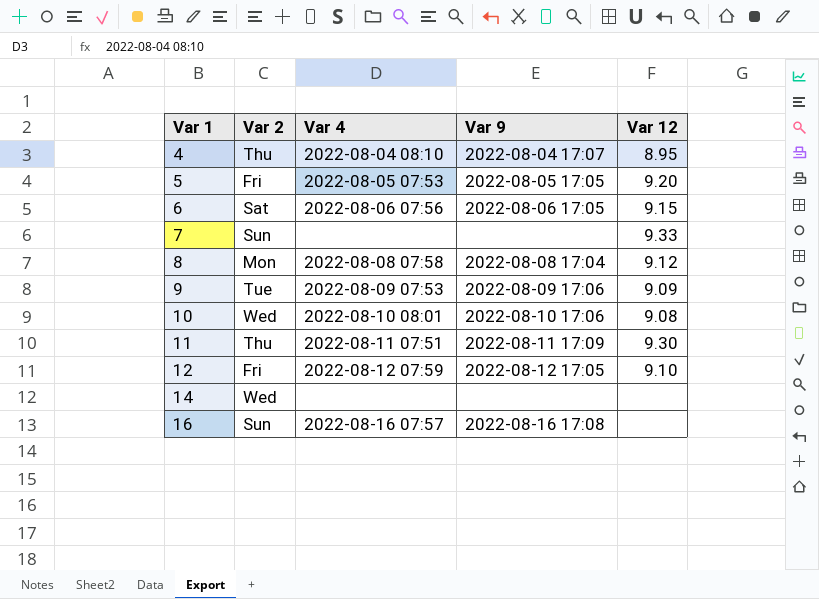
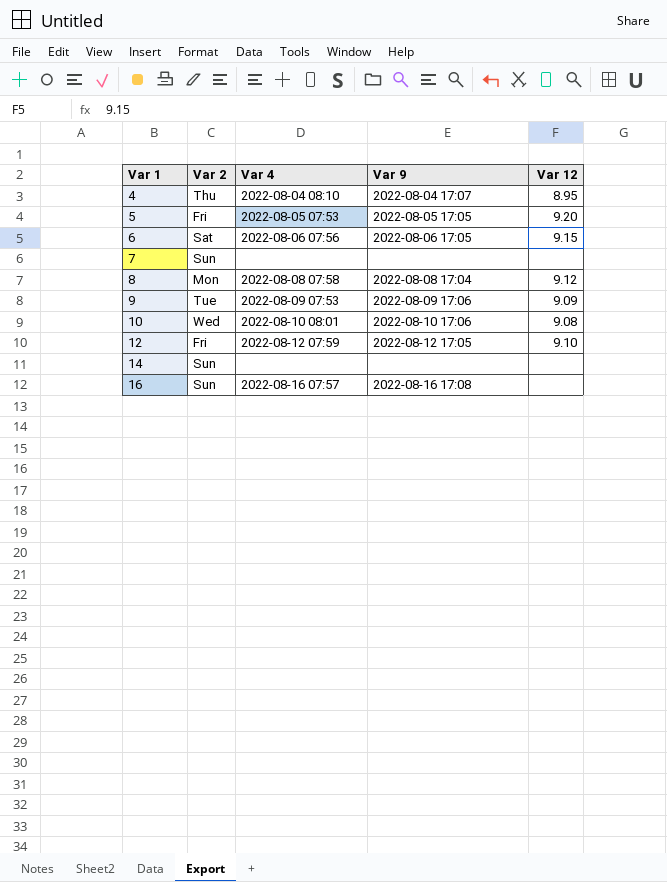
row 11: Thu | 2022-08-11 07:51 | 2022-08-11 17:09 | 9.30 -> none
7 | Var 12: 9.33 -> none
14 | Var 2: Wed -> Sun

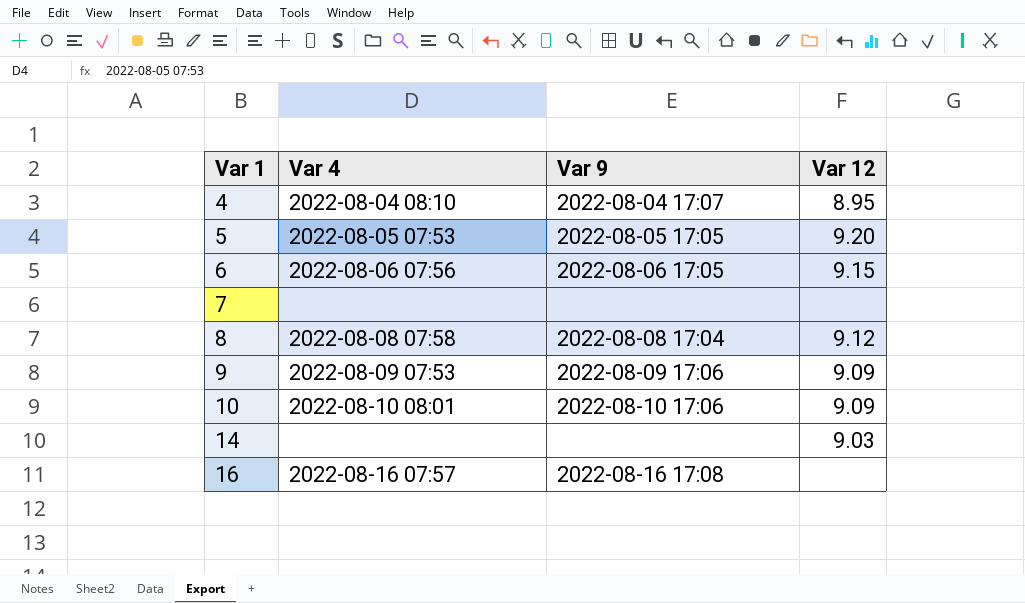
column Var 2 | position: 2 -> none
row 12: Fri | 2022-08-12 07:59 | 2022-08-12 17:05 | 9.10 -> none
10 | Var 12: 9.08 -> 9.09
14 | Var 12: none -> 9.03

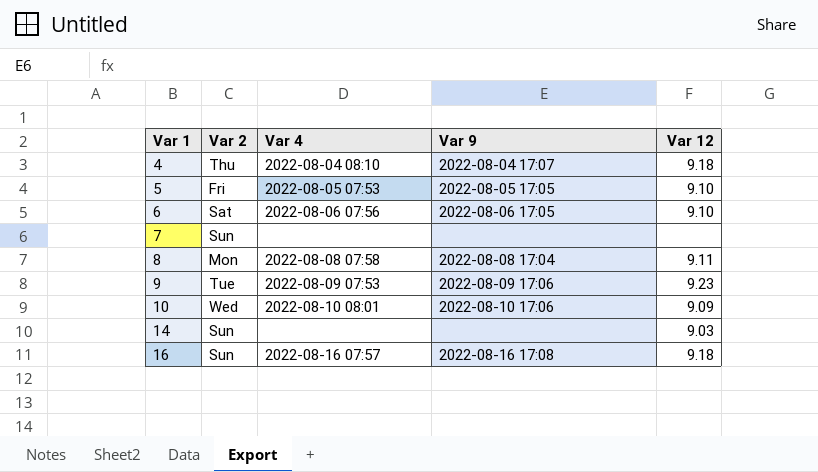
column Var 2 | position: none -> 2
4 | Var 12: 8.95 -> 9.18
5 | Var 12: 9.20 -> 9.10
6 | Var 12: 9.15 -> 9.10
8 | Var 12: 9.12 -> 9.11
9 | Var 12: 9.09 -> 9.23
16 | Var 12: none -> 9.18

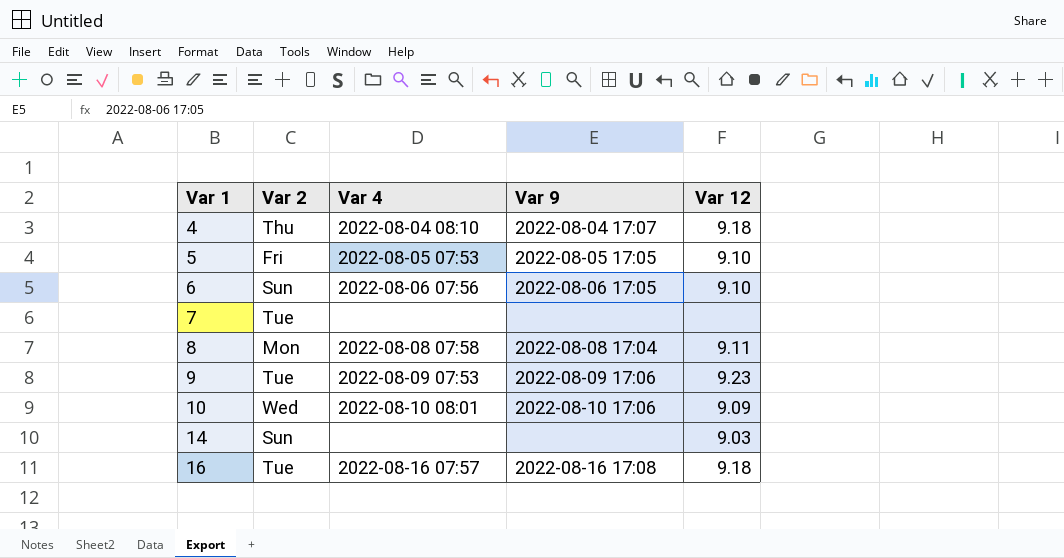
6 | Var 2: Sat -> Sun
7 | Var 2: Sun -> Tue
16 | Var 2: Sun -> Tue

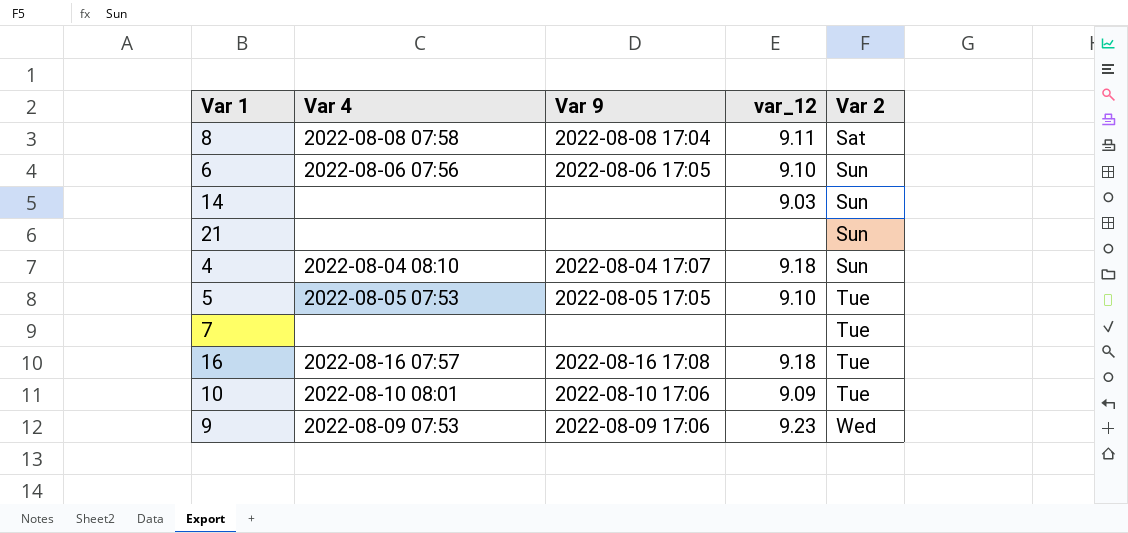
row order: Var 1 ascending -> Var 2 ascending
column name: Var 12 -> var_12
column Var 2 | position: 2 -> 5
8 | Var 2: Mon -> Sat
row 21: none -> none | none | none | Sun
4 | Var 2: Thu -> Sun
5 | Var 2: Fri -> Tue
10 | Var 2: Wed -> Tue
9 | Var 2: Tue -> Wed

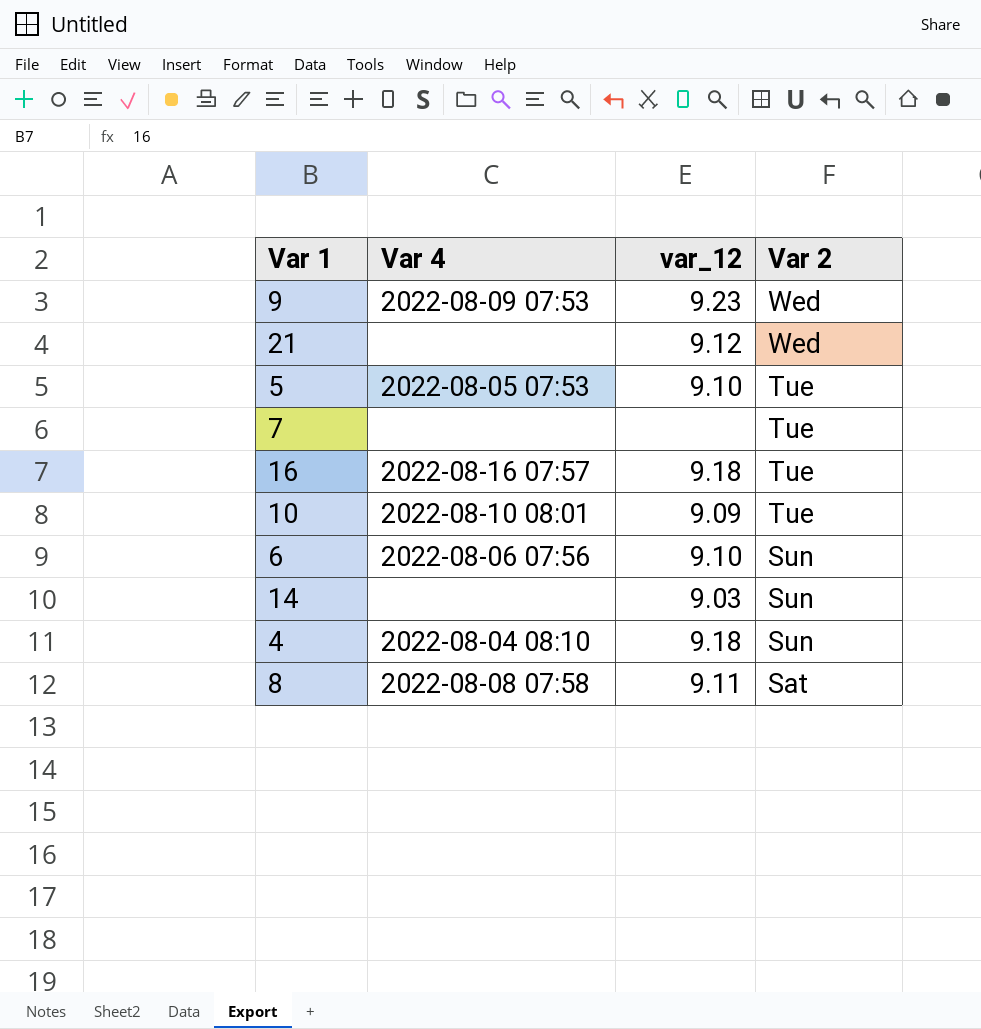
row order: Var 2 ascending -> Var 2 descending
column Var 9 | position: 3 -> none
21 | var_12: none -> 9.12
21 | Var 2: Sun -> Wed

